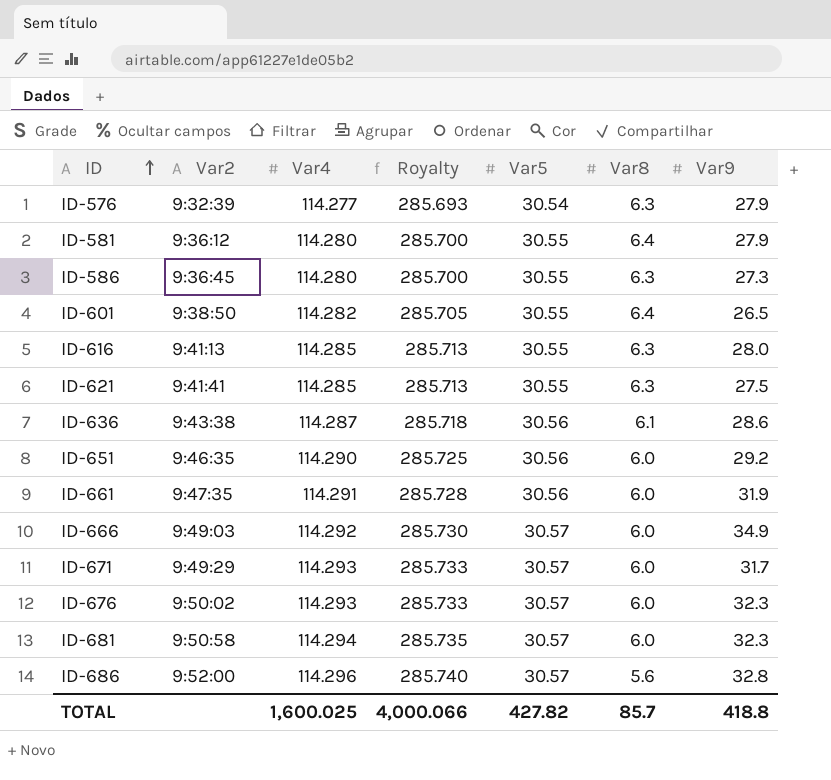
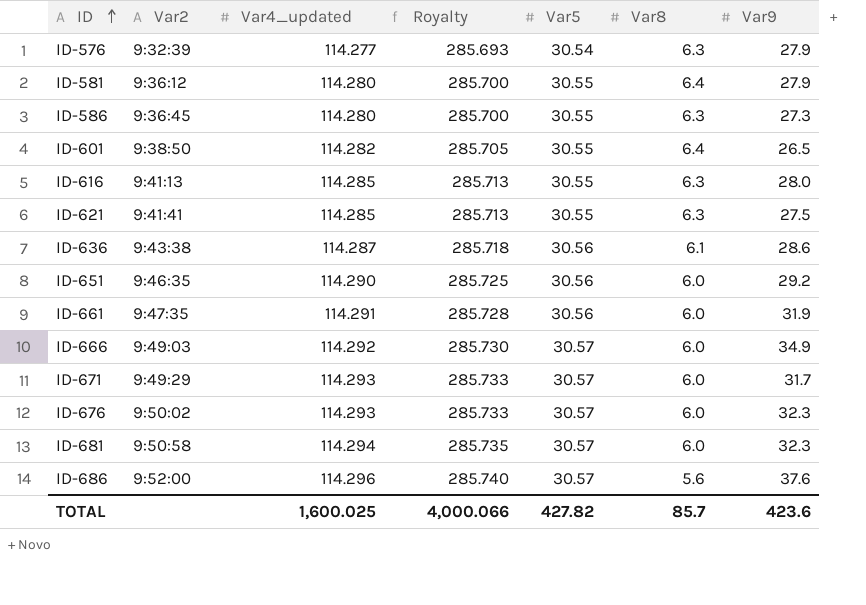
column name: Var4 -> Var4_updated
ID-686 | Var9: 32.8 -> 37.6
TOTAL | Var9: 418.8 -> 423.6

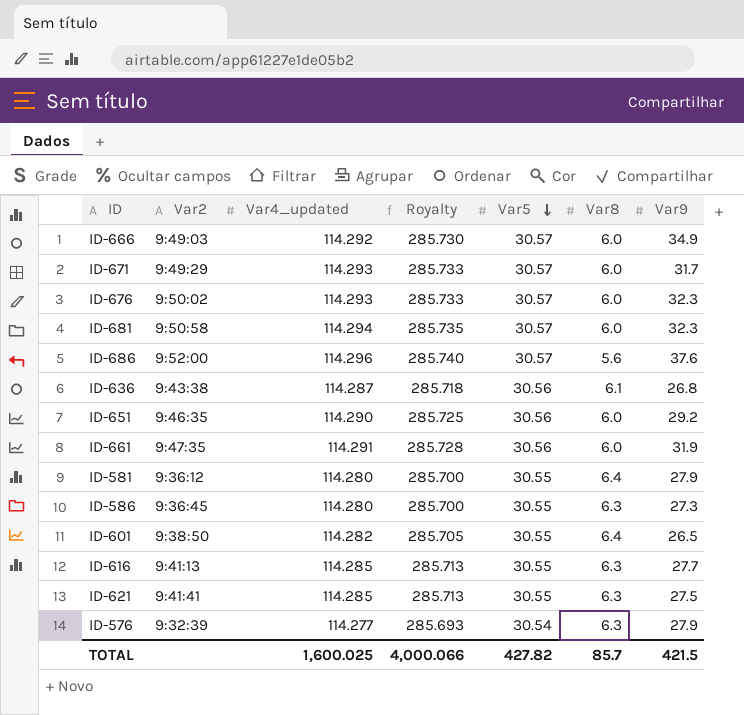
row order: ID ascending -> Var5 descending
ID-636 | Var9: 28.6 -> 26.8
ID-616 | Var9: 28.0 -> 27.7
TOTAL | Var9: 423.6 -> 421.5

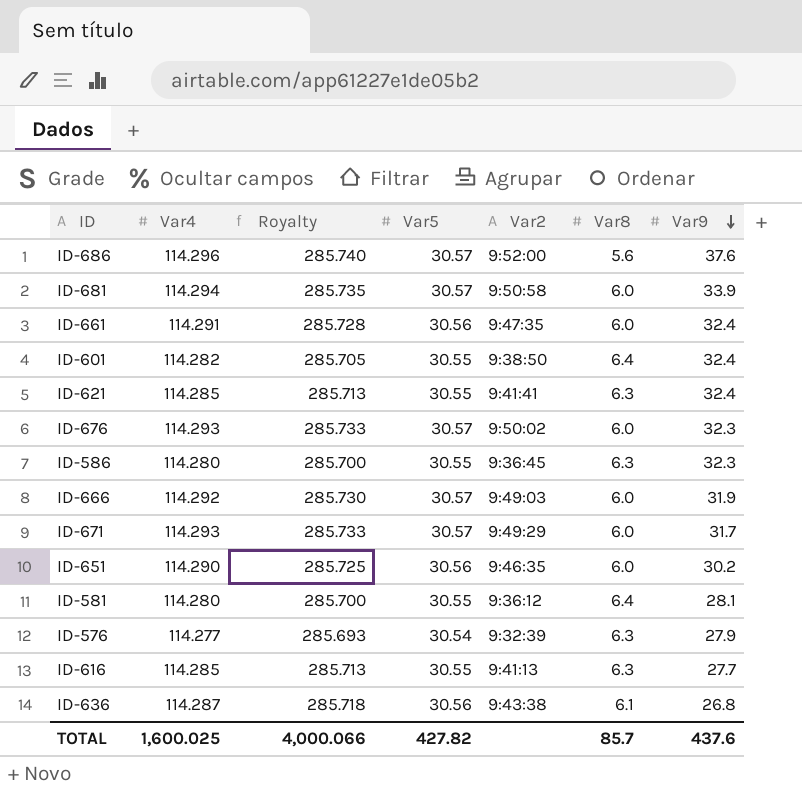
row order: Var5 descending -> Var9 descending
column name: Var4_updated -> Var4
column Var2 | position: 2 -> 5
ID-681 | Var9: 32.3 -> 33.9
ID-661 | Var9: 31.9 -> 32.4
ID-601 | Var9: 26.5 -> 32.4
ID-621 | Var9: 27.5 -> 32.4
ID-586 | Var9: 27.3 -> 32.3
ID-666 | Var9: 34.9 -> 31.9
ID-651 | Var9: 29.2 -> 30.2
ID-581 | Var9: 27.9 -> 28.1
TOTAL | Var9: 421.5 -> 437.6

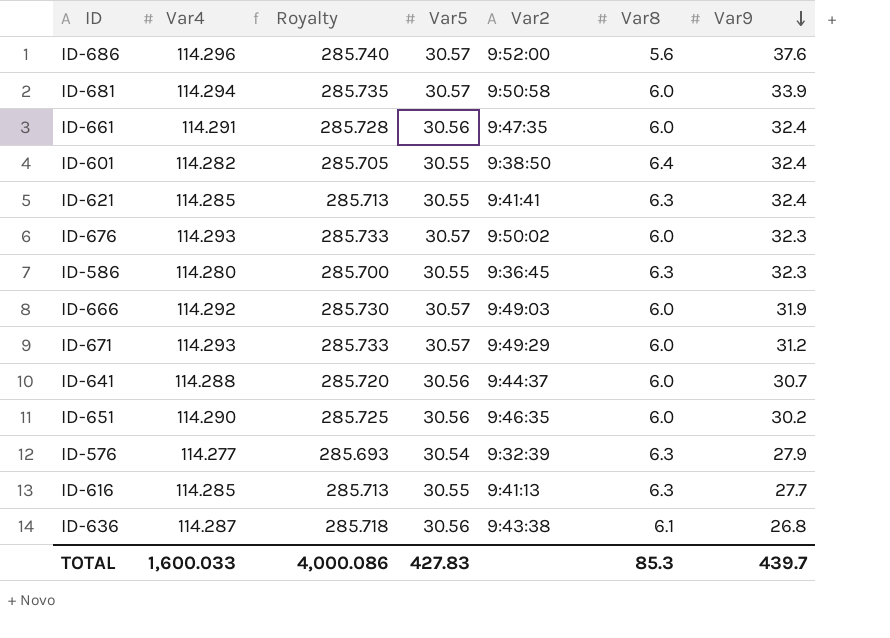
row ID-581: 114.280 | 285.700 | 30.55 | 9:36:12 | 6.4 | 28.1 -> none
ID-671 | Var9: 31.7 -> 31.2
row ID-641: none -> 114.288 | 285.720 | 30.56 | 9:44:37 | 6.0 | 30.7
TOTAL | Var4: 1,600.025 -> 1,600.033
TOTAL | Royalty: 4,000.066 -> 4,000.086
TOTAL | Var5: 427.82 -> 427.83
TOTAL | Var8: 85.7 -> 85.3
TOTAL | Var9: 437.6 -> 439.7

